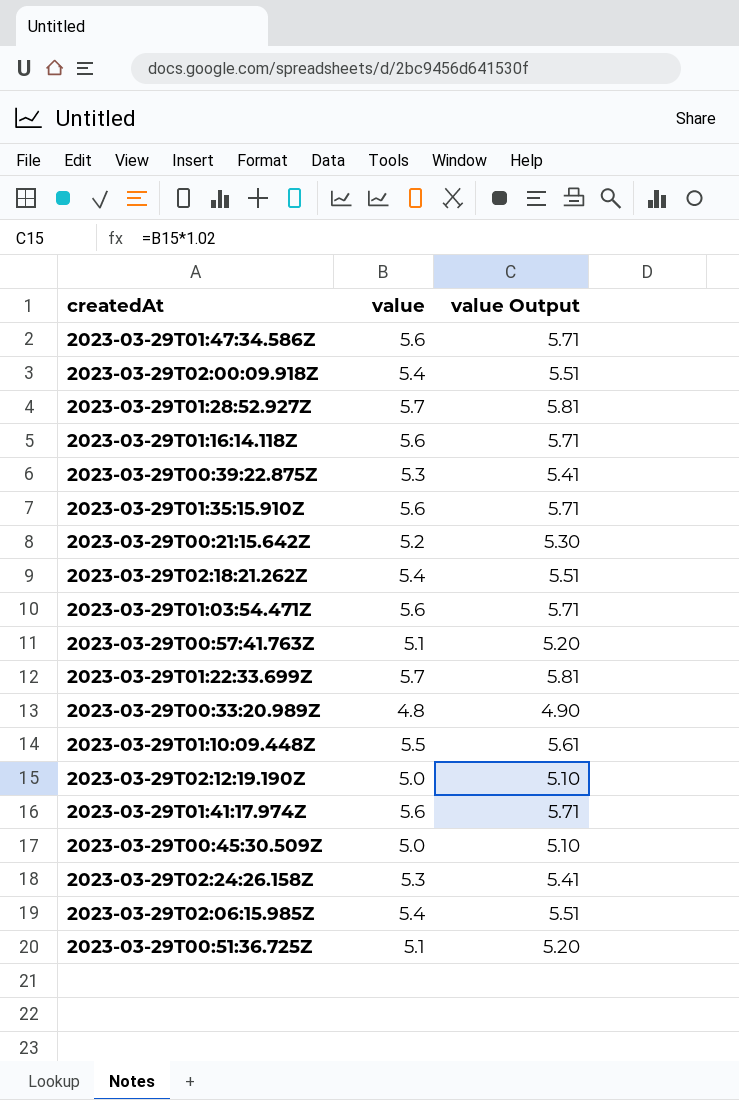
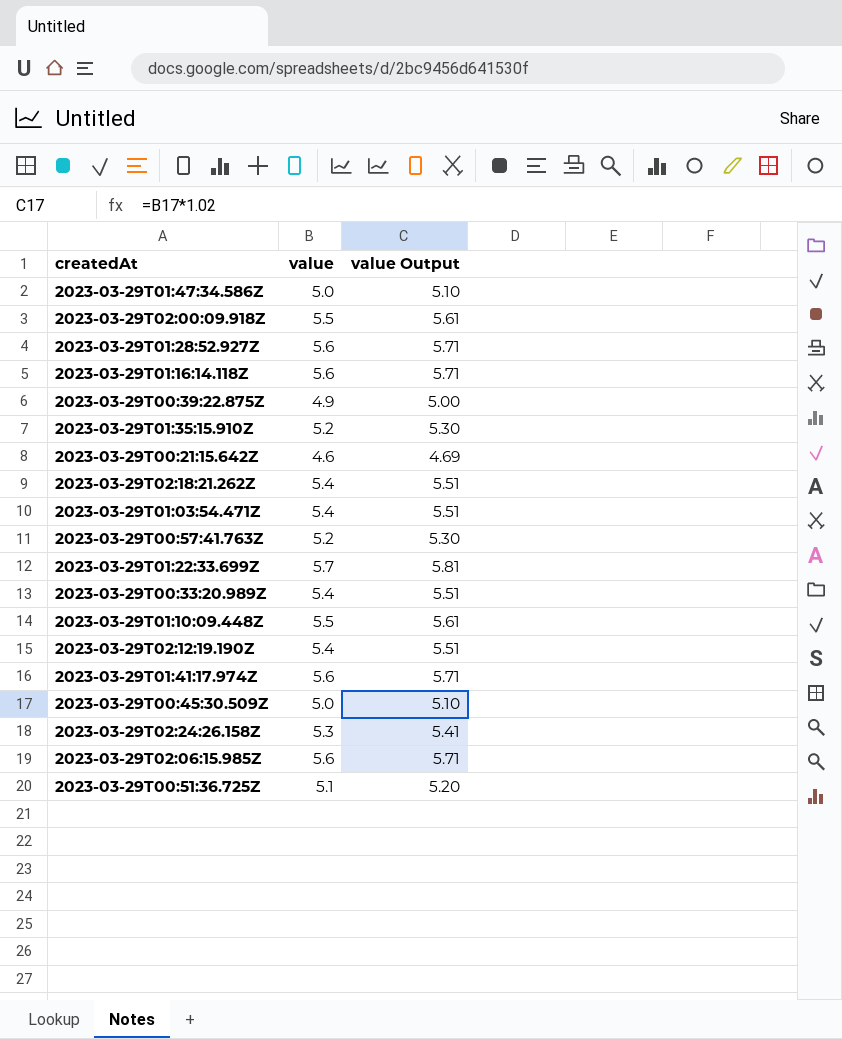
2023-03-29T01:47:34.586Z | value: 5.6 -> 5.0
2023-03-29T01:47:34.586Z | value Output: 5.71 -> 5.10
2023-03-29T02:00:09.918Z | value: 5.4 -> 5.5
2023-03-29T02:00:09.918Z | value Output: 5.51 -> 5.61
2023-03-29T01:28:52.927Z | value: 5.7 -> 5.6
2023-03-29T01:28:52.927Z | value Output: 5.81 -> 5.71
2023-03-29T00:39:22.875Z | value: 5.3 -> 4.9
2023-03-29T00:39:22.875Z | value Output: 5.41 -> 5.00
2023-03-29T01:35:15.910Z | value: 5.6 -> 5.2
2023-03-29T01:35:15.910Z | value Output: 5.71 -> 5.30
2023-03-29T00:21:15.642Z | value: 5.2 -> 4.6
2023-03-29T00:21:15.642Z | value Output: 5.30 -> 4.69
2023-03-29T01:03:54.471Z | value: 5.6 -> 5.4
2023-03-29T01:03:54.471Z | value Output: 5.71 -> 5.51
2023-03-29T00:57:41.763Z | value: 5.1 -> 5.2
2023-03-29T00:57:41.763Z | value Output: 5.20 -> 5.30
2023-03-29T00:33:20.989Z | value: 4.8 -> 5.4
2023-03-29T00:33:20.989Z | value Output: 4.90 -> 5.51
2023-03-29T02:12:19.190Z | value: 5.0 -> 5.4
2023-03-29T02:12:19.190Z | value Output: 5.10 -> 5.51
2023-03-29T02:06:15.985Z | value: 5.4 -> 5.6
2023-03-29T02:06:15.985Z | value Output: 5.51 -> 5.71

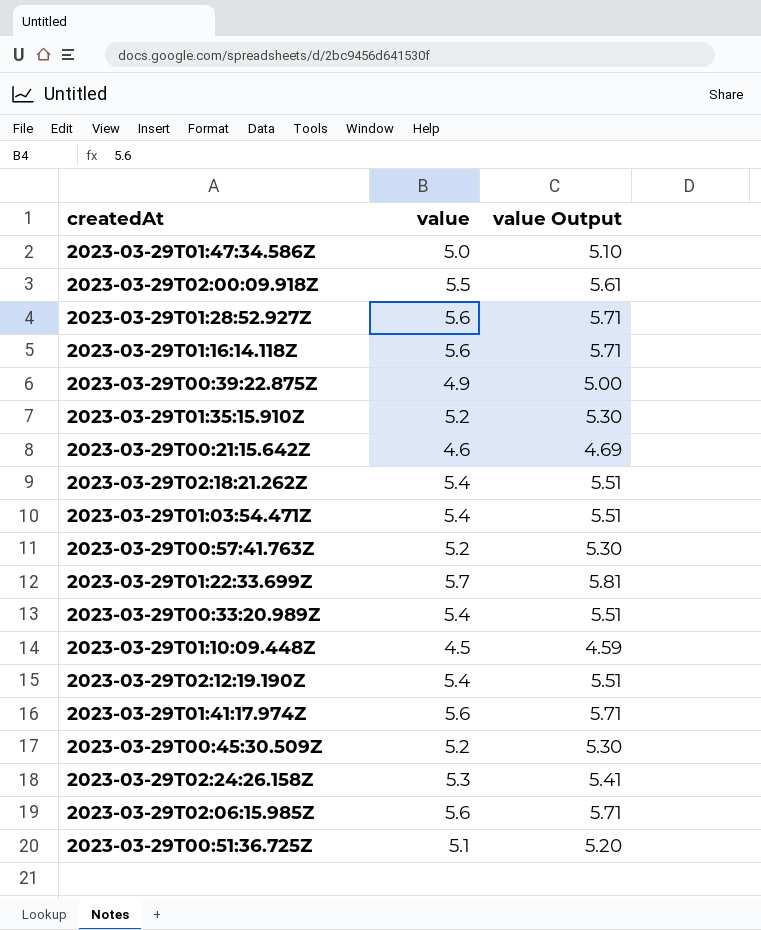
2023-03-29T01:10:09.448Z | value: 5.5 -> 4.5
2023-03-29T01:10:09.448Z | value Output: 5.61 -> 4.59
2023-03-29T00:45:30.509Z | value: 5.0 -> 5.2
2023-03-29T00:45:30.509Z | value Output: 5.10 -> 5.30

